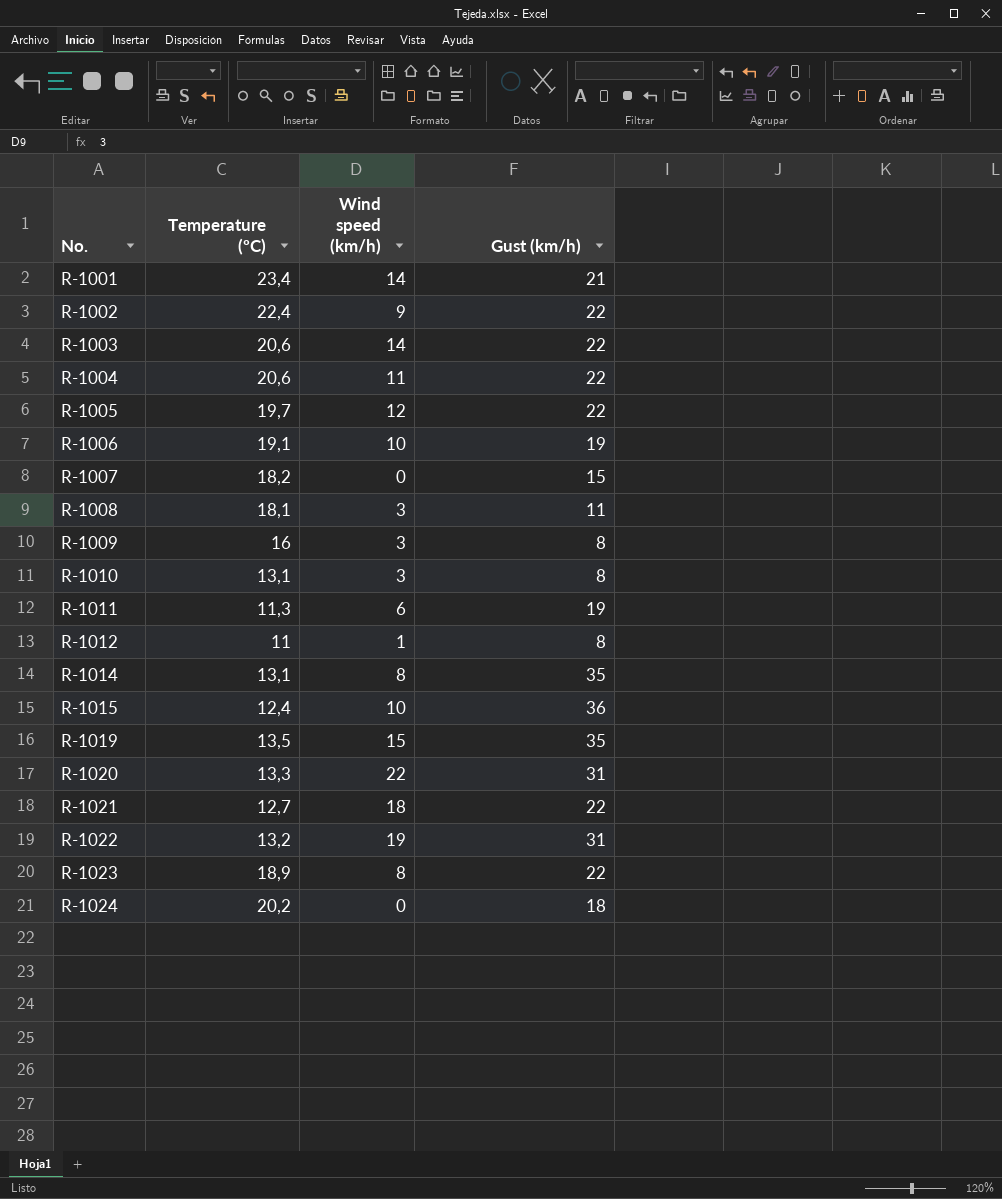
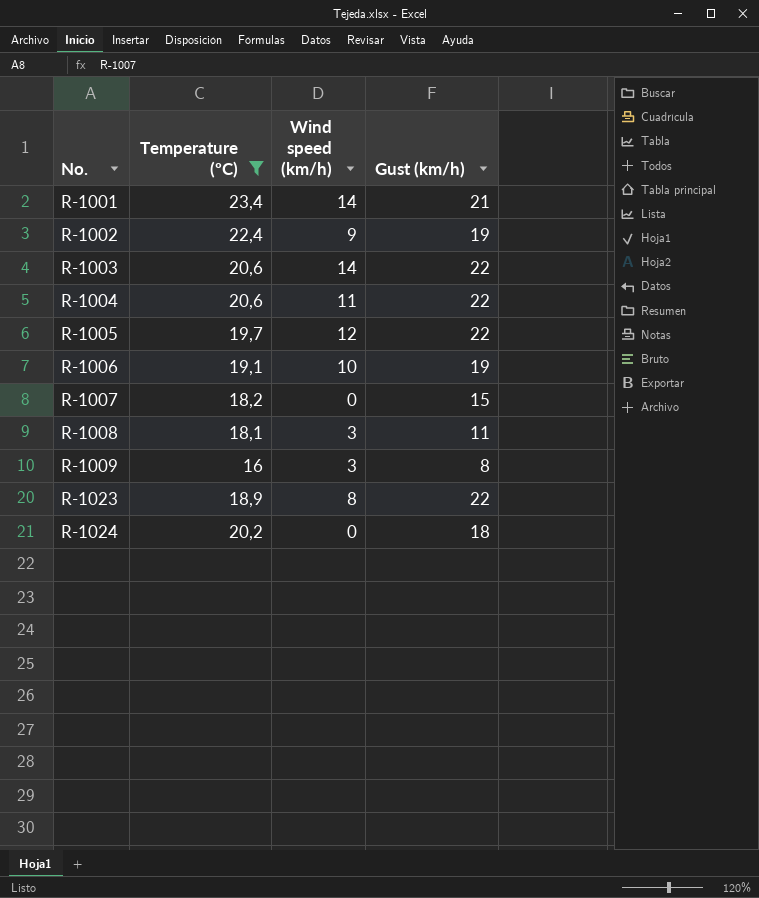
filter: none -> Temperature (ºC) >= 16
R-1002 | Gust (km/h): 22 -> 19

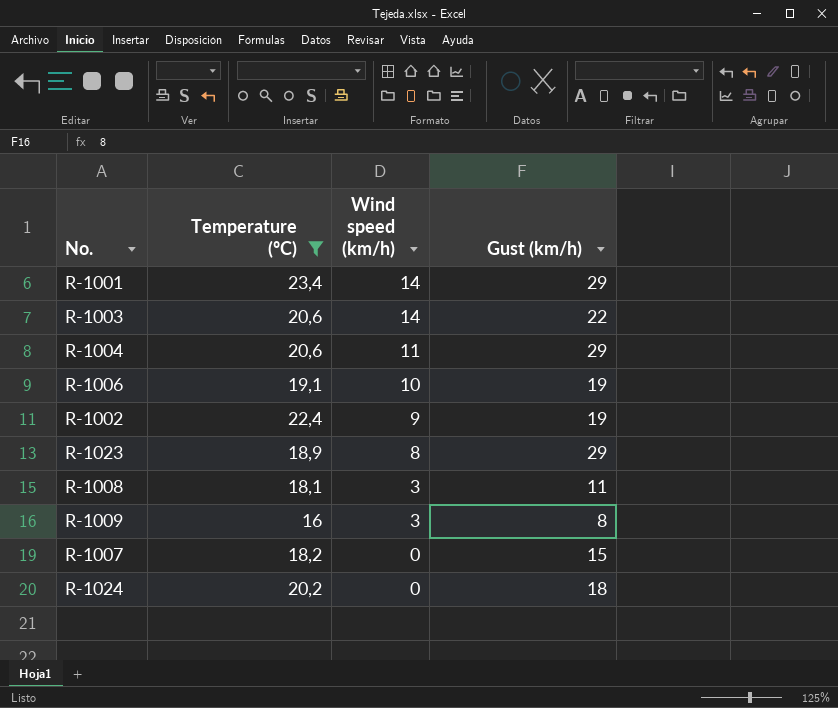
row order: No. ascending -> Wind speed (km/h) descending
row R-1005: 19,7 | 12 | 22 -> none
R-1001 | Gust (km/h): 21 -> 29
R-1004 | Gust (km/h): 22 -> 29
R-1023 | Gust (km/h): 22 -> 29

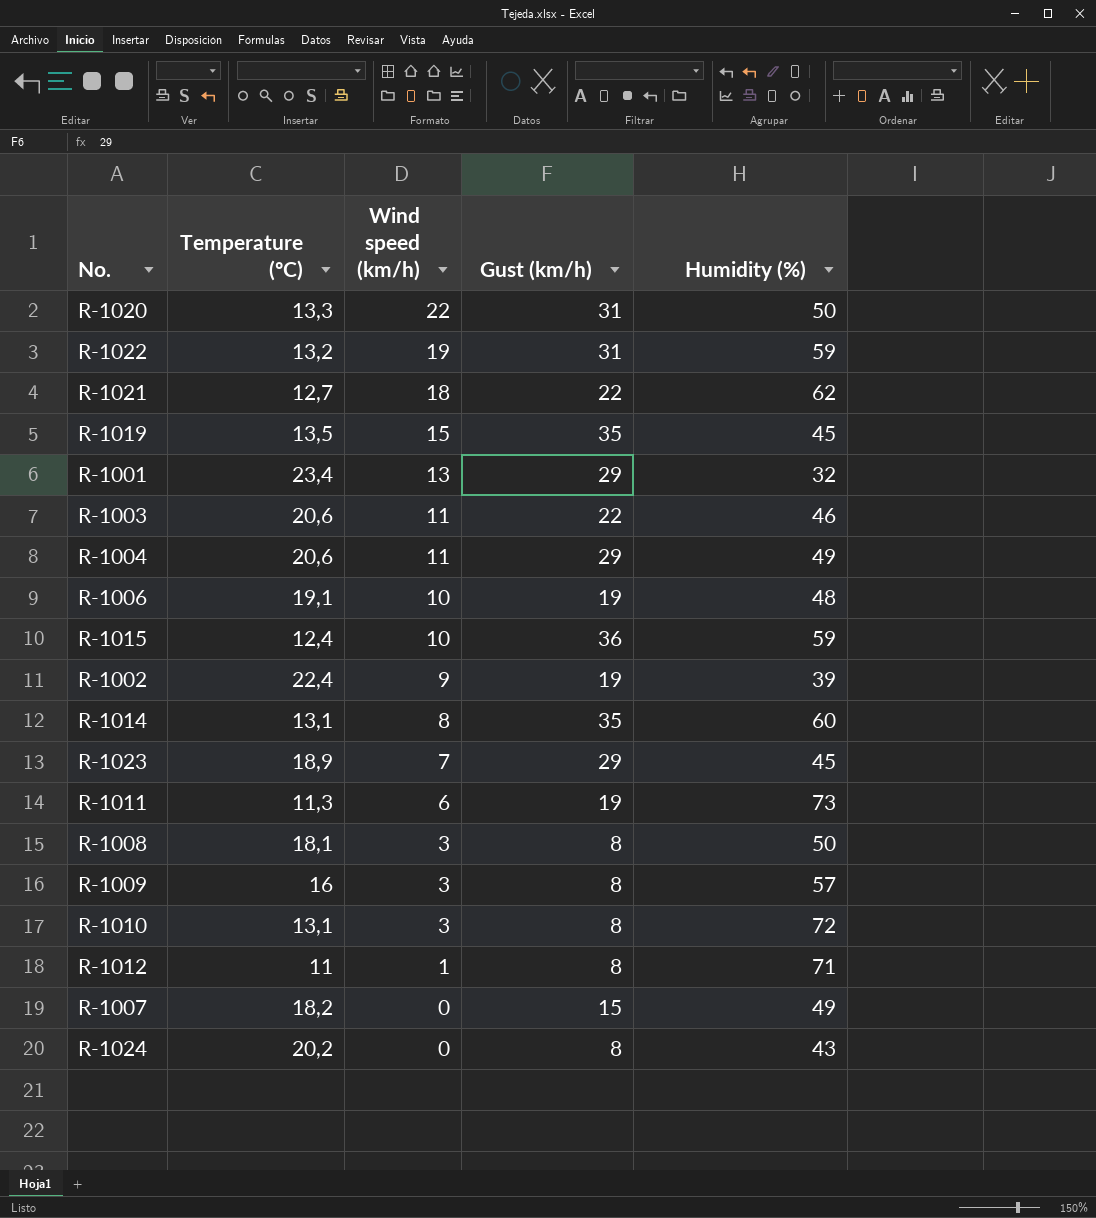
filter: Temperature (ºC) >= 16 -> none
column Humidity (%) | position: none -> 5
R-1001 | Wind speed (km/h): 14 -> 13
R-1003 | Wind speed (km/h): 14 -> 11
R-1023 | Wind speed (km/h): 8 -> 7
R-1008 | Gust (km/h): 11 -> 8
R-1024 | Gust (km/h): 18 -> 8

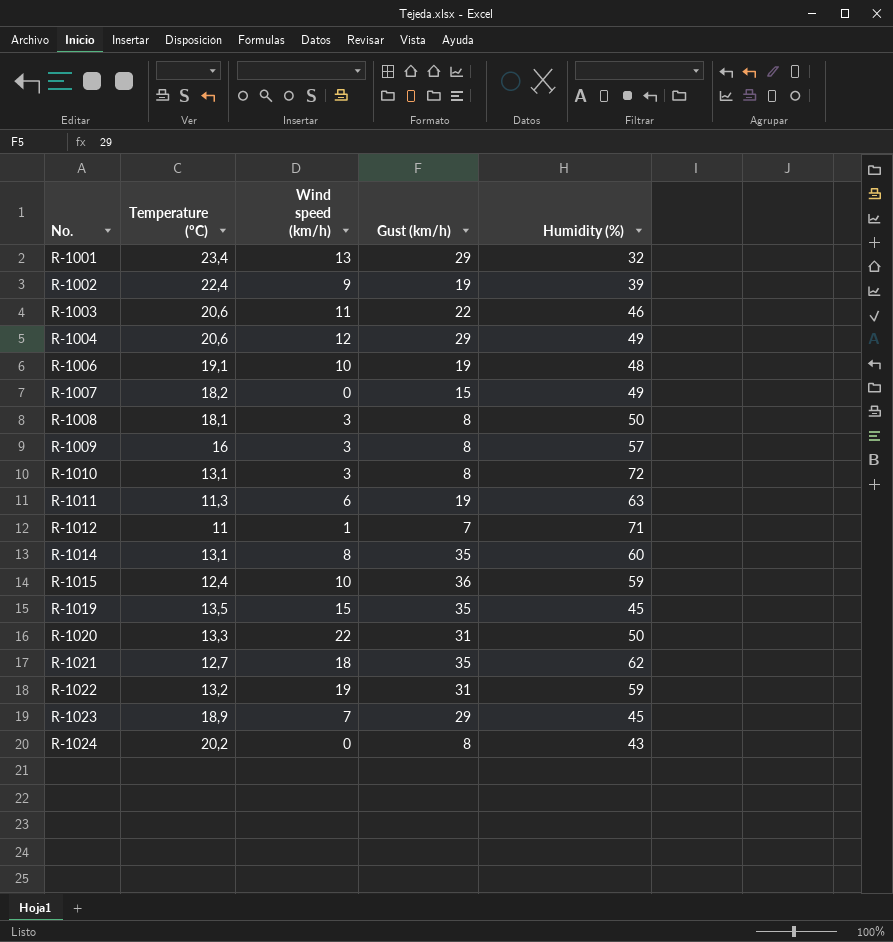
row order: Wind speed (km/h) descending -> No. ascending
R-1004 | Wind speed (km/h): 11 -> 12
R-1011 | Humidity (%): 73 -> 63
R-1012 | Gust (km/h): 8 -> 7
R-1021 | Gust (km/h): 22 -> 35

